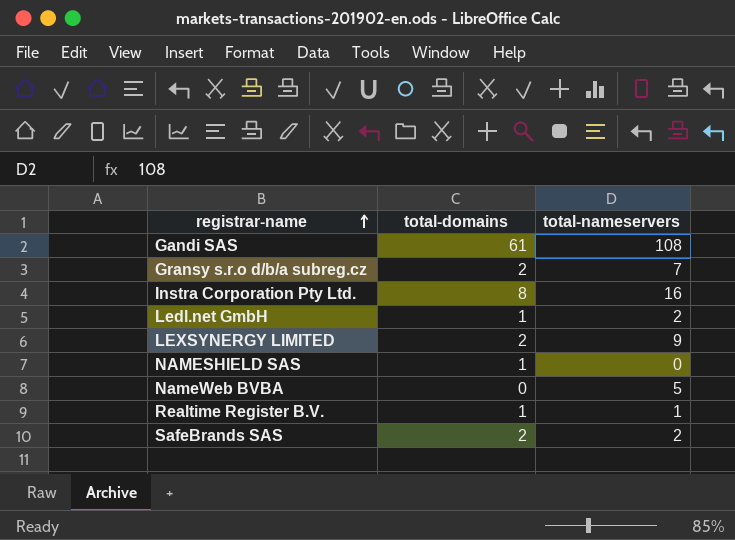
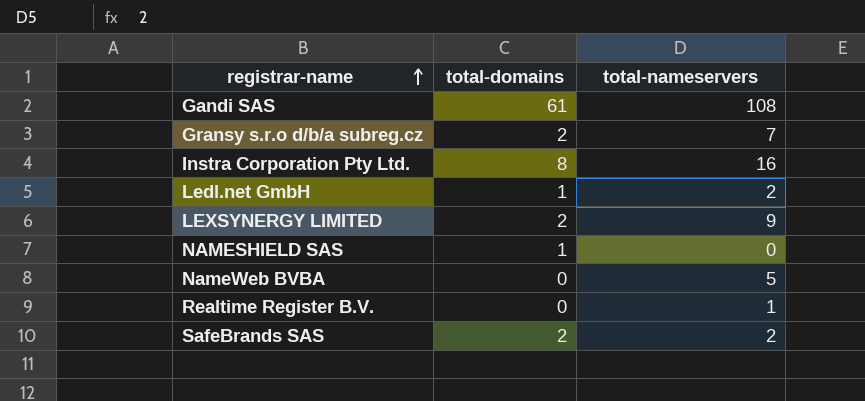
Realtime Register B.V. | total-domains: 1 -> 0

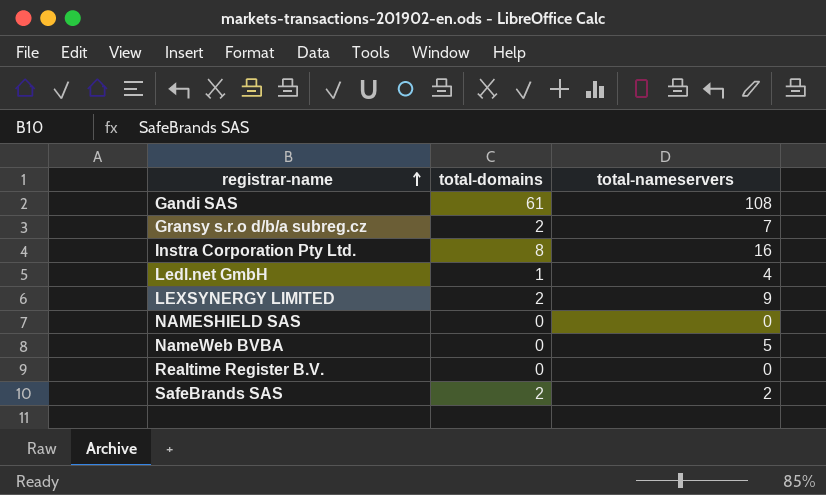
Ledl.net GmbH | total-nameservers: 2 -> 4
NAMESHIELD SAS | total-domains: 1 -> 0
Realtime Register B.V. | total-nameservers: 1 -> 0

